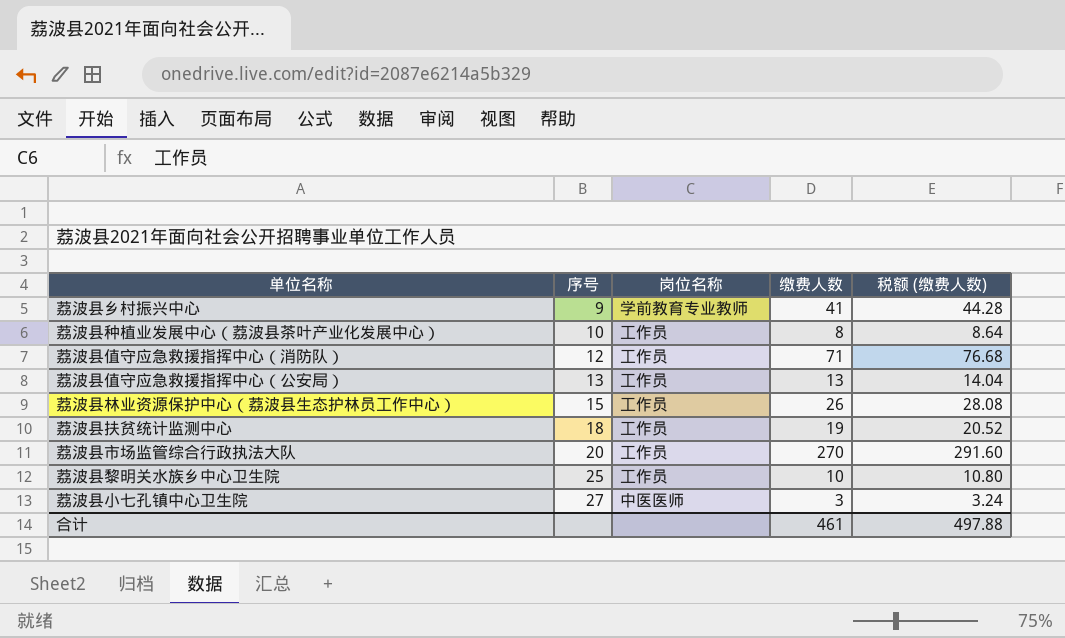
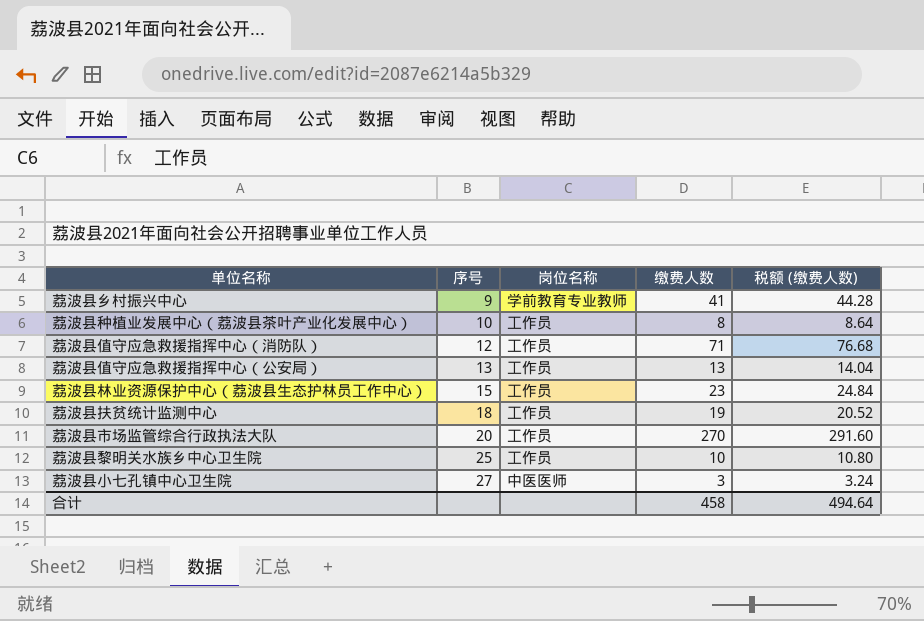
荔波县林业资源保护中心（荔波县生态护林员工作中心） | 缴费人数: 26 -> 23
荔波县林业资源保护中心（荔波县生态护林员工作中心） | 税额 (缴费人数): 28.08 -> 24.84
合计 | 缴费人数: 461 -> 458
合计 | 税额 (缴费人数): 497.88 -> 494.64

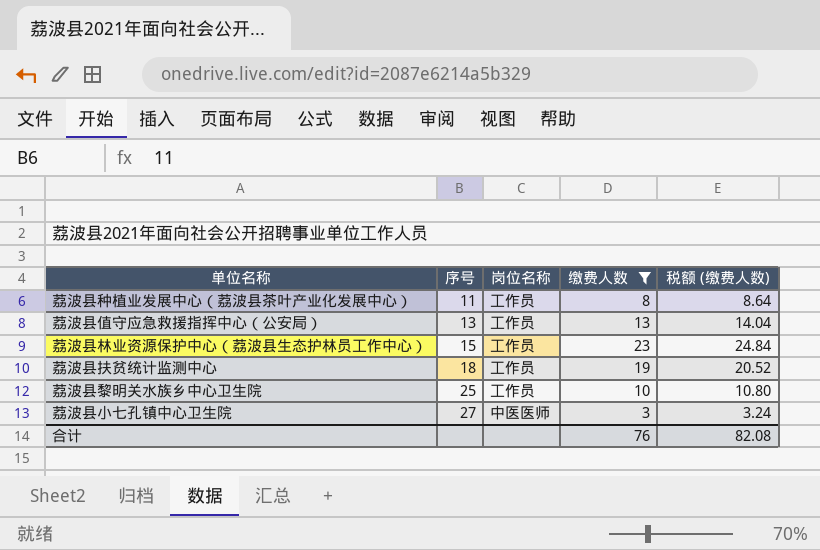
filter: none -> 缴费人数 <= 23
荔波县种植业发展中心（荔波县茶叶产业化发展中心） | 序号: 10 -> 11
合计 | 缴费人数: 458 -> 76
合计 | 税额 (缴费人数): 494.64 -> 82.08

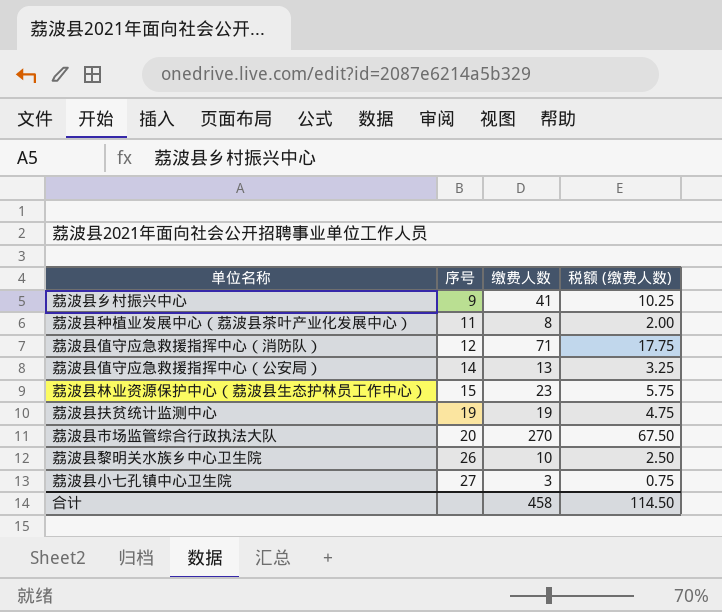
filter: 缴费人数 <= 23 -> none
column 岗位名称 | position: 3 -> none
column 税额 (缴费人数) | formula: [缴费人数] * 1.08 -> [缴费人数] * 0.25
荔波县值守应急救援指挥中心（公安局） | 序号: 13 -> 14
荔波县扶贫统计监测中心 | 序号: 18 -> 19
荔波县黎明关水族乡中心卫生院 | 序号: 25 -> 26
合计 | 缴费人数: 76 -> 458
合计 | 税额 (缴费人数): 82.08 -> 114.50

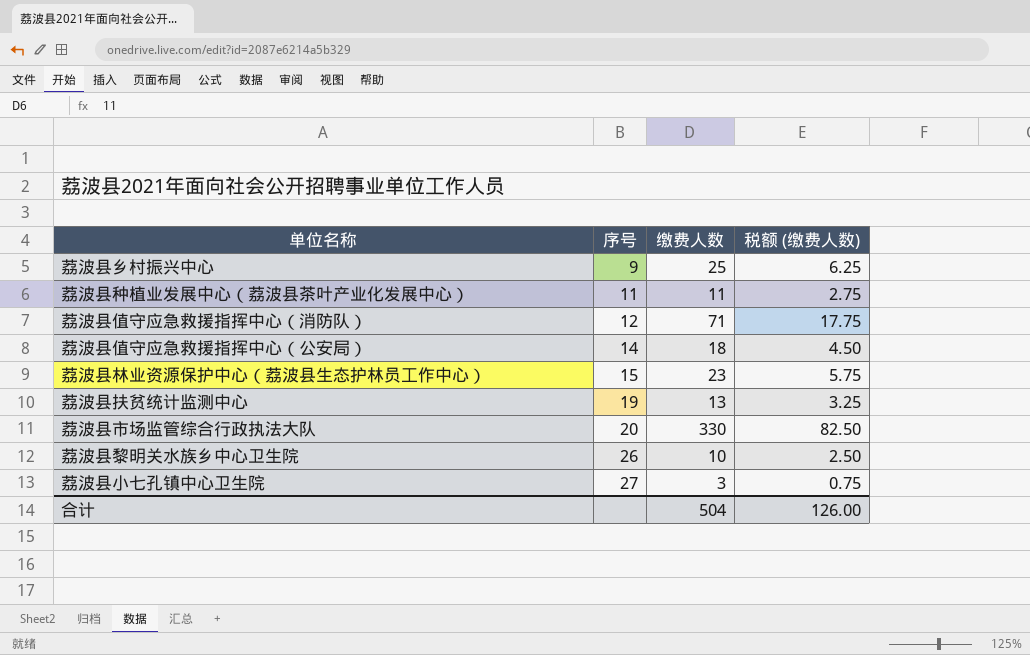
荔波县乡村振兴中心 | 缴费人数: 41 -> 25
荔波县乡村振兴中心 | 税额 (缴费人数): 10.25 -> 6.25
荔波县种植业发展中心（荔波县茶叶产业化发展中心） | 缴费人数: 8 -> 11
荔波县种植业发展中心（荔波县茶叶产业化发展中心） | 税额 (缴费人数): 2.00 -> 2.75
荔波县值守应急救援指挥中心（公安局） | 缴费人数: 13 -> 18
荔波县值守应急救援指挥中心（公安局） | 税额 (缴费人数): 3.25 -> 4.50
荔波县扶贫统计监测中心 | 缴费人数: 19 -> 13
荔波县扶贫统计监测中心 | 税额 (缴费人数): 4.75 -> 3.25
荔波县市场监管综合行政执法大队 | 缴费人数: 270 -> 330
荔波县市场监管综合行政执法大队 | 税额 (缴费人数): 67.50 -> 82.50
合计 | 缴费人数: 458 -> 504
合计 | 税额 (缴费人数): 114.50 -> 126.00

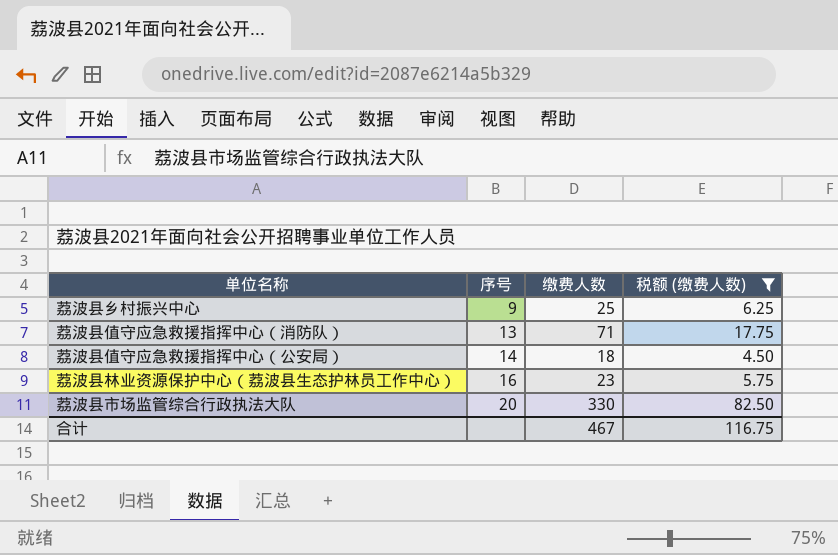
filter: none -> 税额 (缴费人数) >= 4.50
荔波县值守应急救援指挥中心（消防队） | 序号: 12 -> 13
荔波县林业资源保护中心（荔波县生态护林员工作中心） | 序号: 15 -> 16
合计 | 缴费人数: 504 -> 467
合计 | 税额 (缴费人数): 126.00 -> 116.75

